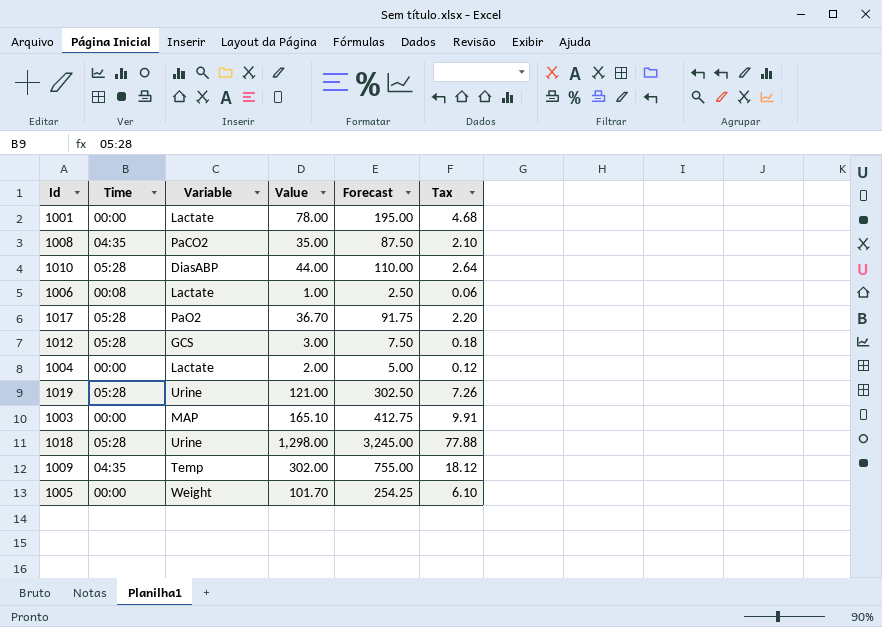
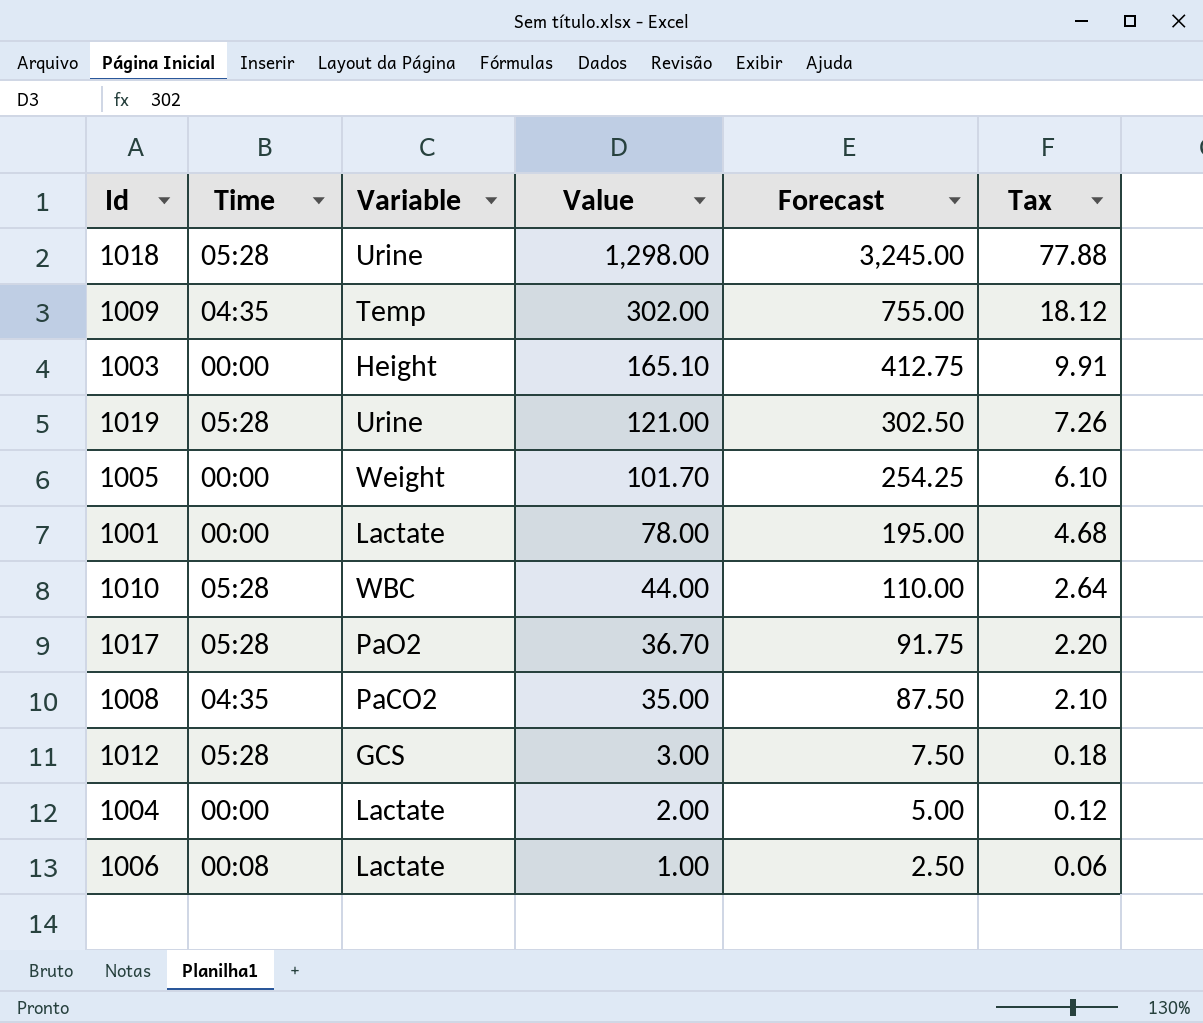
row order: none -> Value descending
1003 | Variable: MAP -> Height
1010 | Variable: DiasABP -> WBC

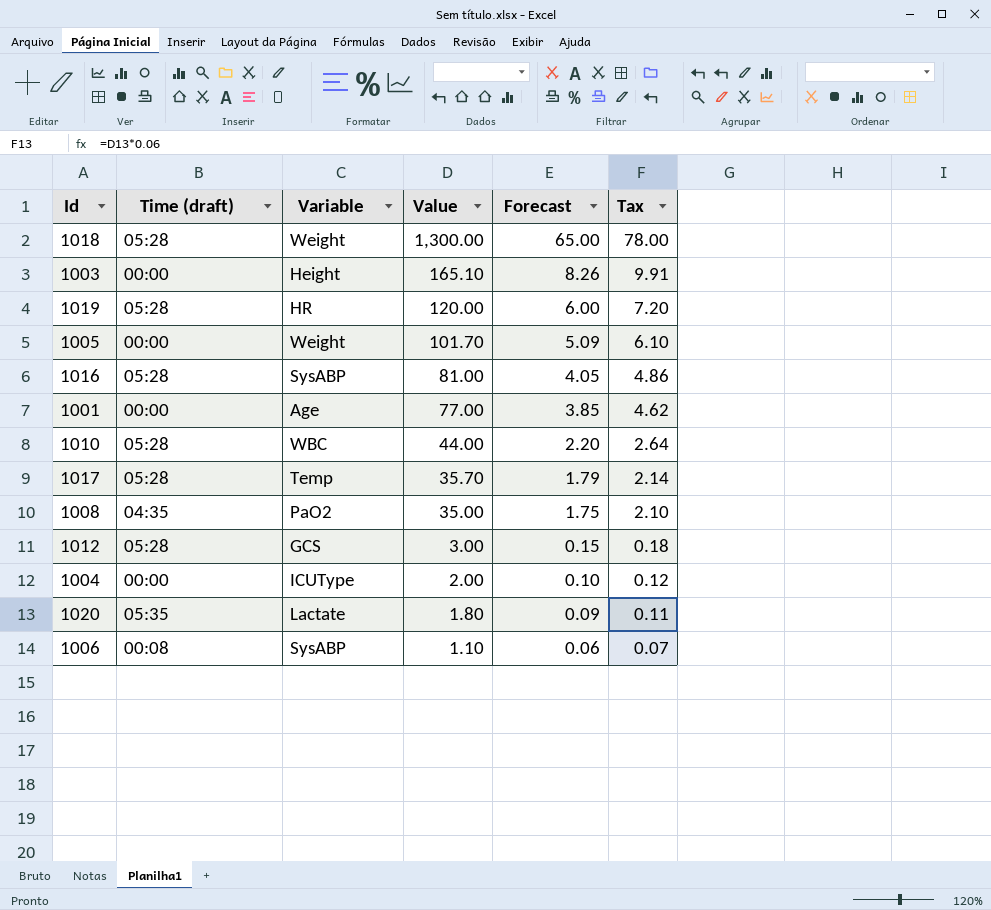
column name: Time -> Time (draft)
column Forecast | formula: [Value] * 2.5 -> [Value] * 0.05
row 1009: 04:35 | Temp | 302.00 | 755.00 | 18.12 -> none
1018 | Variable: Urine -> Weight
1018 | Value: 1,298.00 -> 1,300.00
1018 | Tax: 77.88 -> 78.00
1019 | Variable: Urine -> HR
1019 | Value: 121.00 -> 120.00
1019 | Tax: 7.26 -> 7.20
row 1016: none -> 05:28 | SysABP | 81.00 | 4.05 | 4.86
1001 | Variable: Lactate -> Age
1001 | Value: 78.00 -> 77.00
1001 | Tax: 4.68 -> 4.62
1017 | Variable: PaO2 -> Temp
1017 | Value: 36.70 -> 35.70
1017 | Tax: 2.20 -> 2.14
1008 | Variable: PaCO2 -> PaO2
1004 | Variable: Lactate -> ICUType
row 1020: none -> 05:35 | Lactate | 1.80 | 0.09 | 0.11
1006 | Variable: Lactate -> SysABP
1006 | Value: 1.00 -> 1.10
1006 | Tax: 0.06 -> 0.07

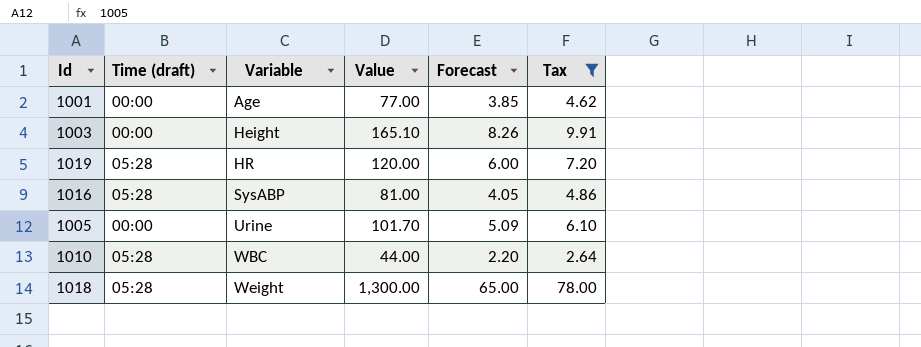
filter: none -> Tax >= 2.64
row order: Value descending -> Variable ascending
1005 | Variable: Weight -> Urine

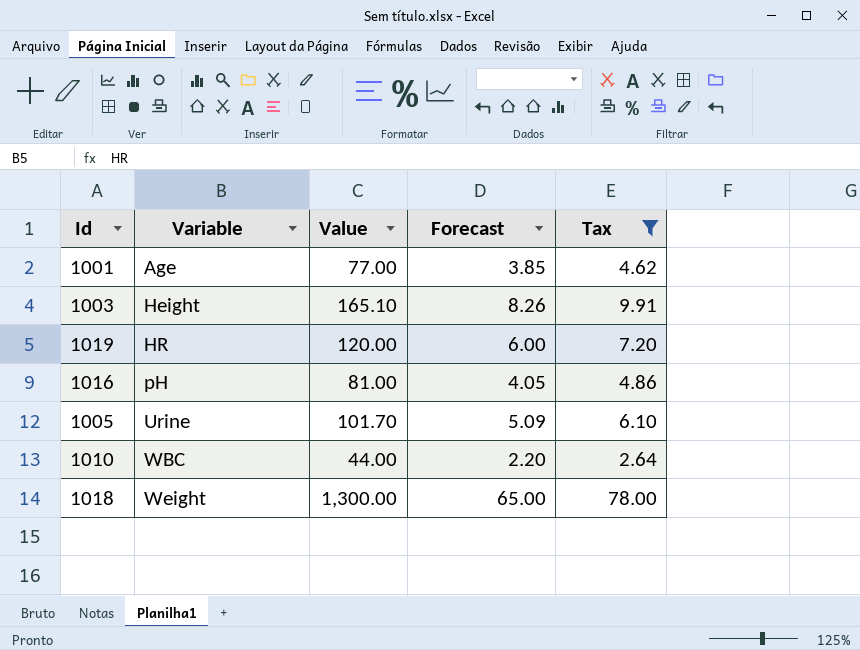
column Time (draft) | position: 2 -> none
1016 | Variable: SysABP -> pH

